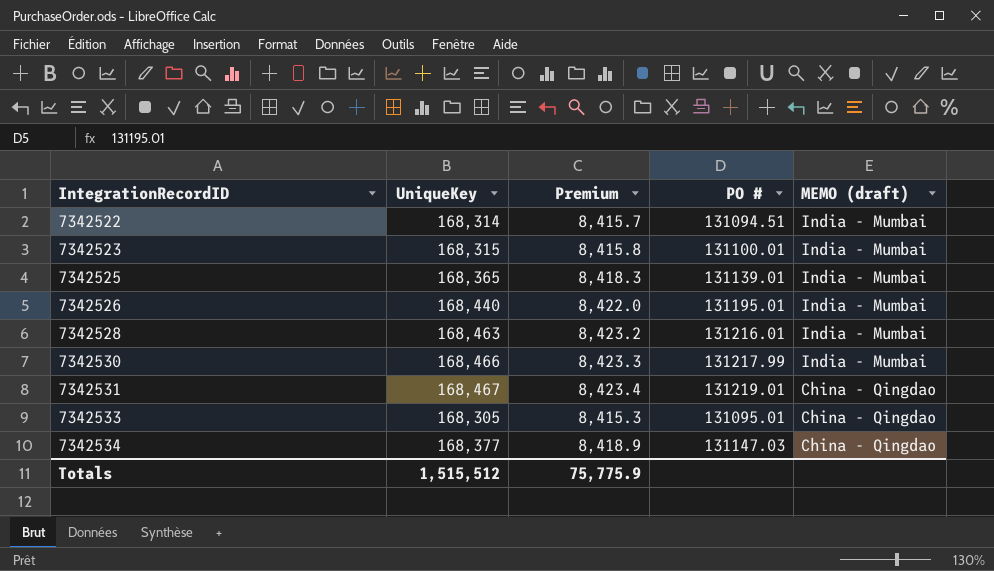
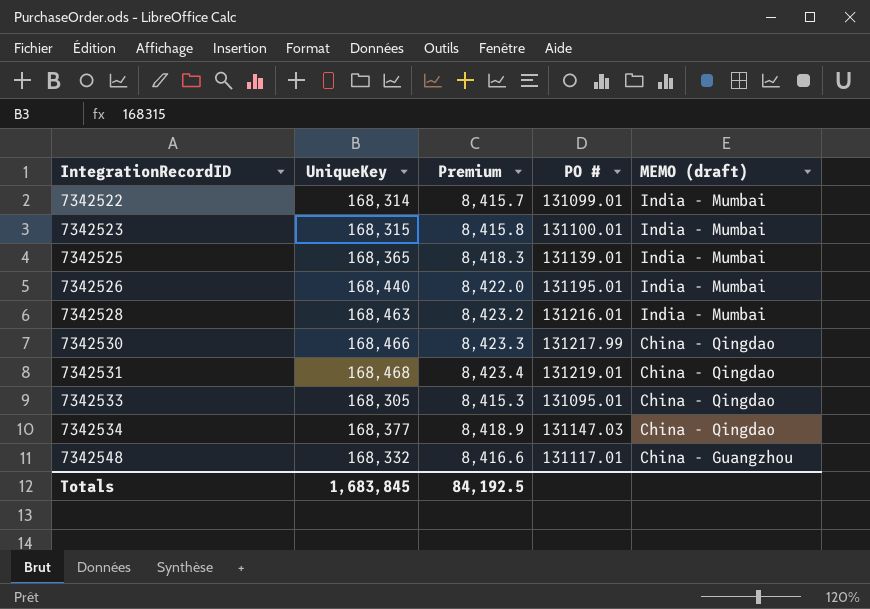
7342522 | PO #: 131094.51 -> 131099.01
7342530 | MEMO (draft): India - Mumbai -> China - Qingdao
7342531 | UniqueKey: 168,467 -> 168,468
row 7342548: none -> 168,332 | 8,416.6 | 131117.01 | China - Guangzhou
Totals | UniqueKey: 1,515,512 -> 1,683,845
Totals | Premium: 75,775.9 -> 84,192.5

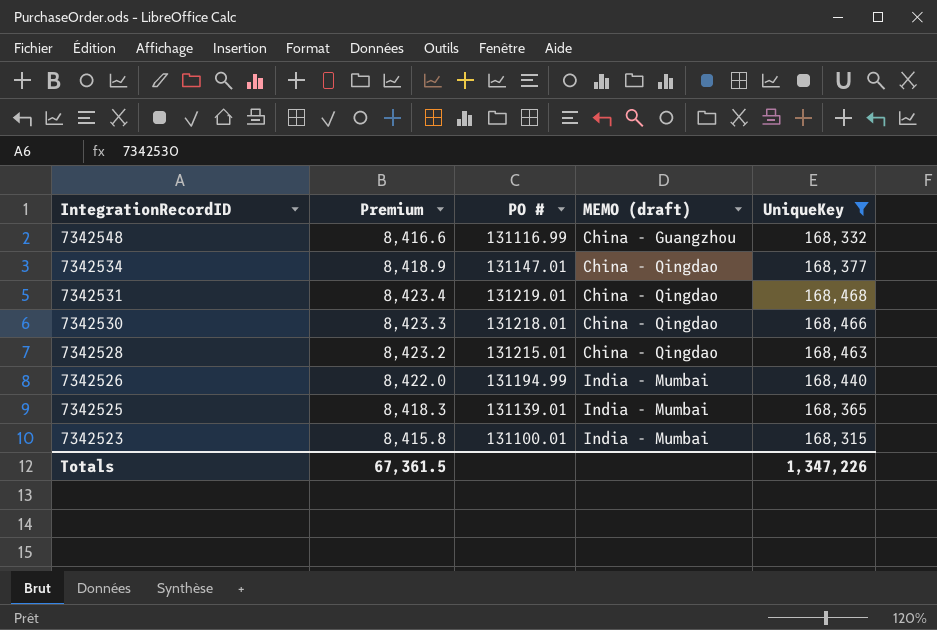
filter: none -> UniqueKey >= 168,315
row order: IntegrationRecordID ascending -> IntegrationRecordID descending
column UniqueKey | position: 2 -> 5
7342548 | PO #: 131117.01 -> 131116.99
7342534 | PO #: 131147.03 -> 131147.01
7342530 | PO #: 131217.99 -> 131218.01
7342528 | PO #: 131216.01 -> 131215.01
7342528 | MEMO (draft): India - Mumbai -> China - Qingdao
7342526 | PO #: 131195.01 -> 131194.99
Totals | Premium: 84,192.5 -> 67,361.5
Totals | UniqueKey: 1,683,845 -> 1,347,226

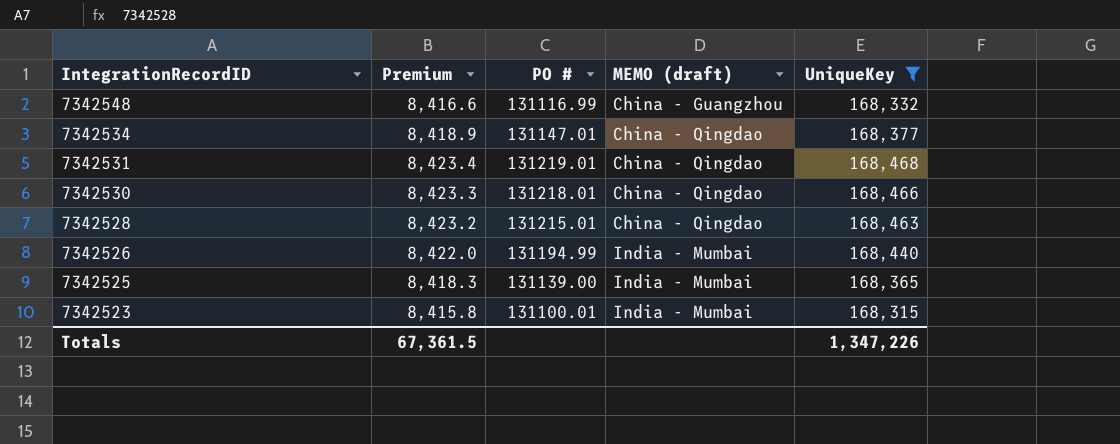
7342525 | PO #: 131139.01 -> 131139.00

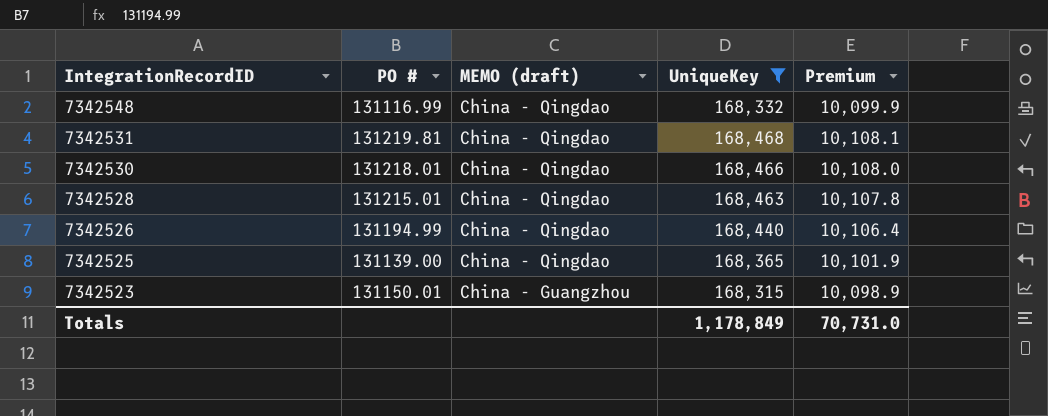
column Premium | formula: [UniqueKey] * 0.05 -> [UniqueKey] * 0.06
column Premium | position: 2 -> 5
row 7342534: 8,418.9 | 131147.01 | China - Qingdao | 168,377 -> none
7342548 | MEMO (draft): China - Guangzhou -> China - Qingdao
7342531 | PO #: 131219.01 -> 131219.81
7342526 | MEMO (draft): India - Mumbai -> China - Qingdao
7342525 | MEMO (draft): India - Mumbai -> China - Qingdao
7342523 | PO #: 131100.01 -> 131150.01
7342523 | MEMO (draft): India - Mumbai -> China - Guangzhou
Totals | UniqueKey: 1,347,226 -> 1,178,849
Totals | Premium: 67,361.5 -> 70,731.0

